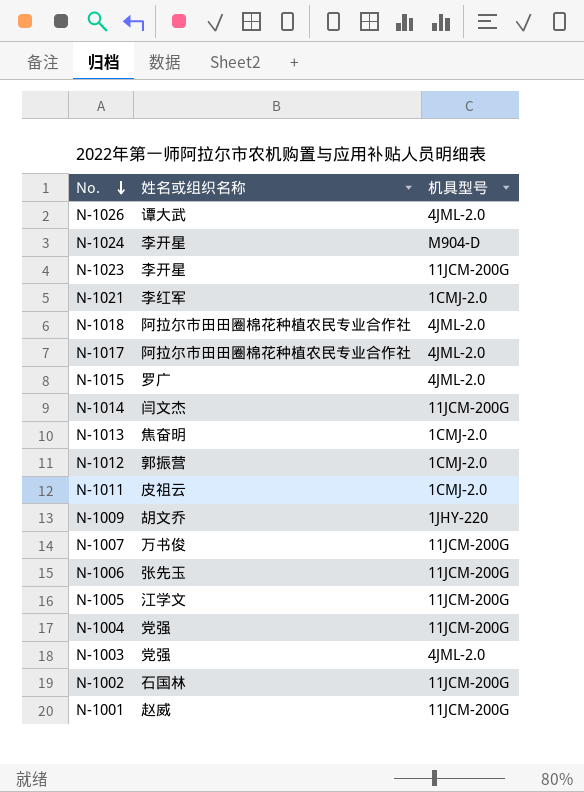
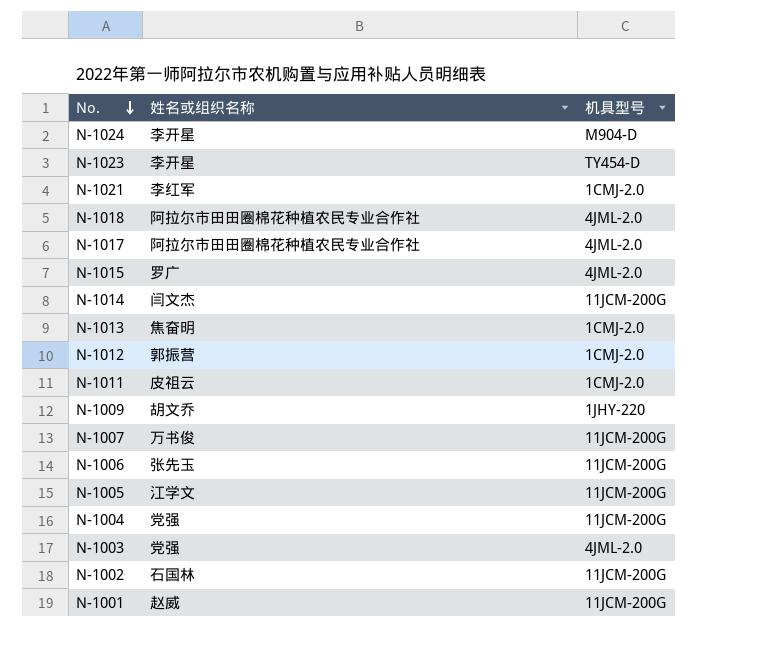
row N-1026: 谭大武 | 4JML-2.0 -> none
N-1023 | 机具型号: 11JCM-200G -> TY454-D

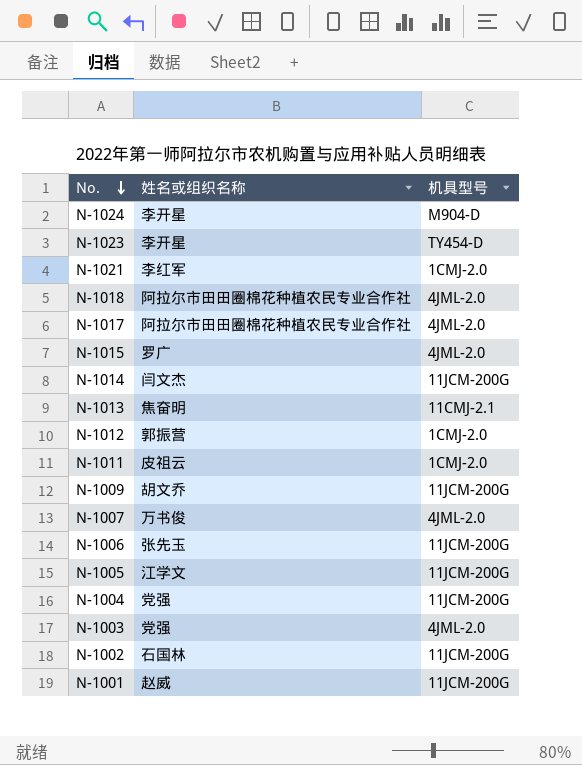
N-1013 | 机具型号: 1CMJ-2.0 -> 11CMJ-2.1
N-1009 | 机具型号: 1JHY-220 -> 11JCM-200G
N-1007 | 机具型号: 11JCM-200G -> 4JML-2.0

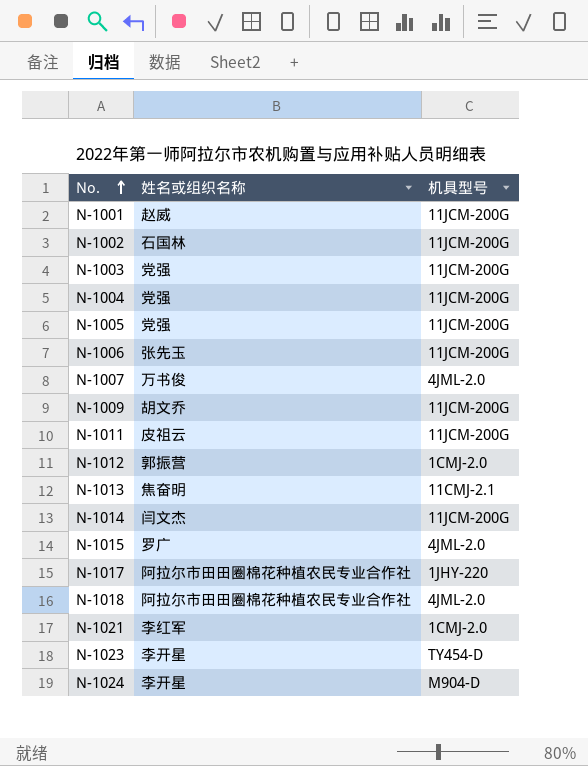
row order: No. descending -> No. ascending
N-1003 | 机具型号: 4JML-2.0 -> 11JCM-200G
N-1005 | 姓名或组织名称: 江学文 -> 党强
N-1011 | 机具型号: 1CMJ-2.0 -> 11JCM-200G
N-1017 | 机具型号: 4JML-2.0 -> 1JHY-220

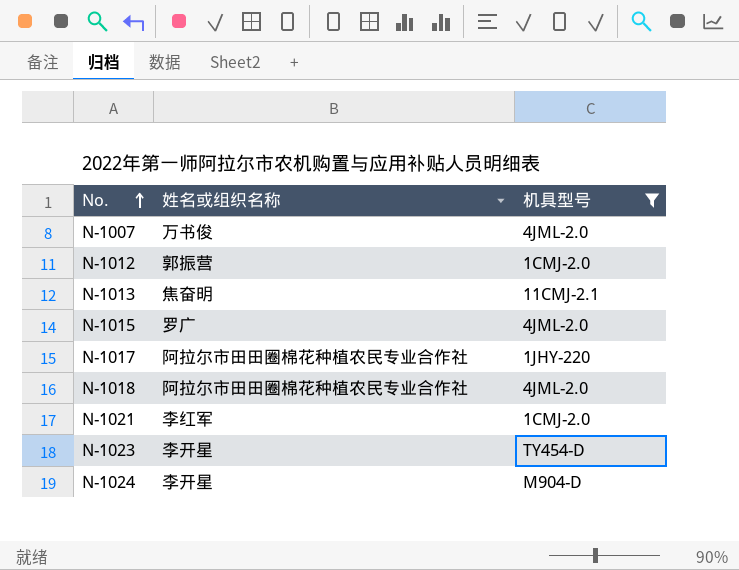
filter: none -> 机具型号 != 11JCM-200G

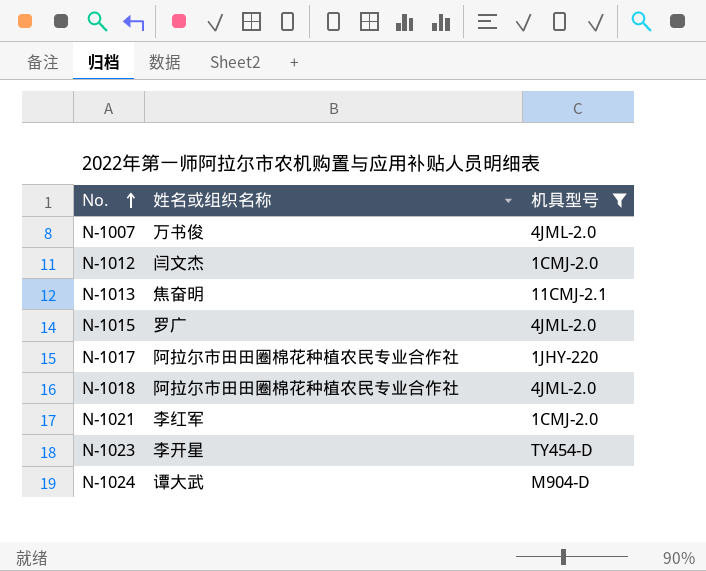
N-1012 | 姓名或组织名称: 郭振营 -> 闫文杰
N-1024 | 姓名或组织名称: 李开星 -> 谭大武

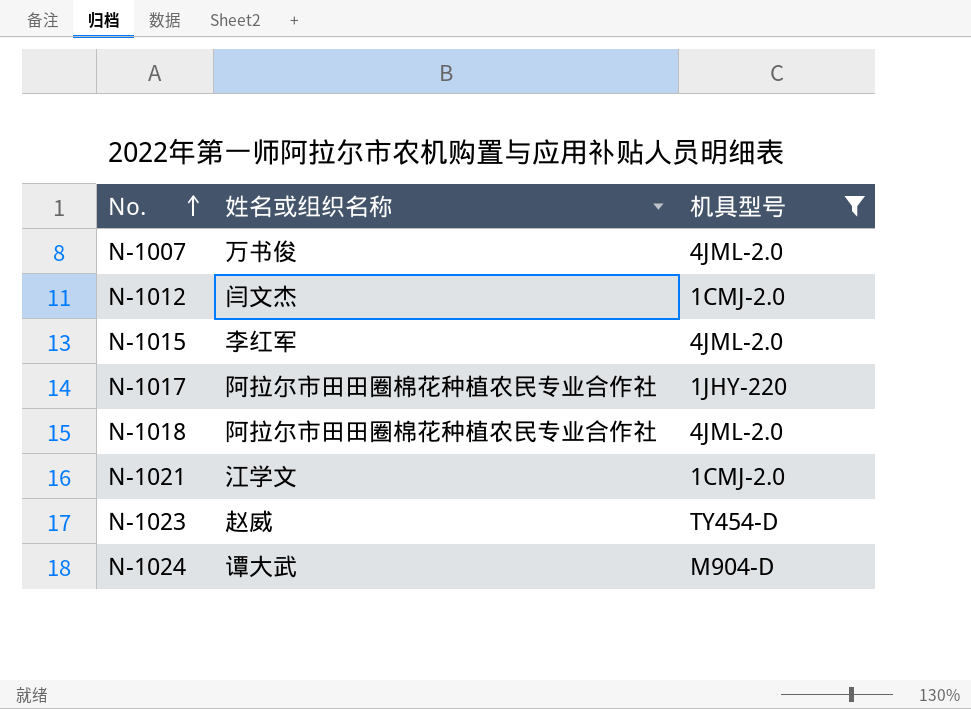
row N-1013: 焦奋明 | 11CMJ-2.1 -> none
N-1015 | 姓名或组织名称: 罗广 -> 李红军
N-1021 | 姓名或组织名称: 李红军 -> 江学文
N-1023 | 姓名或组织名称: 李开星 -> 赵威

